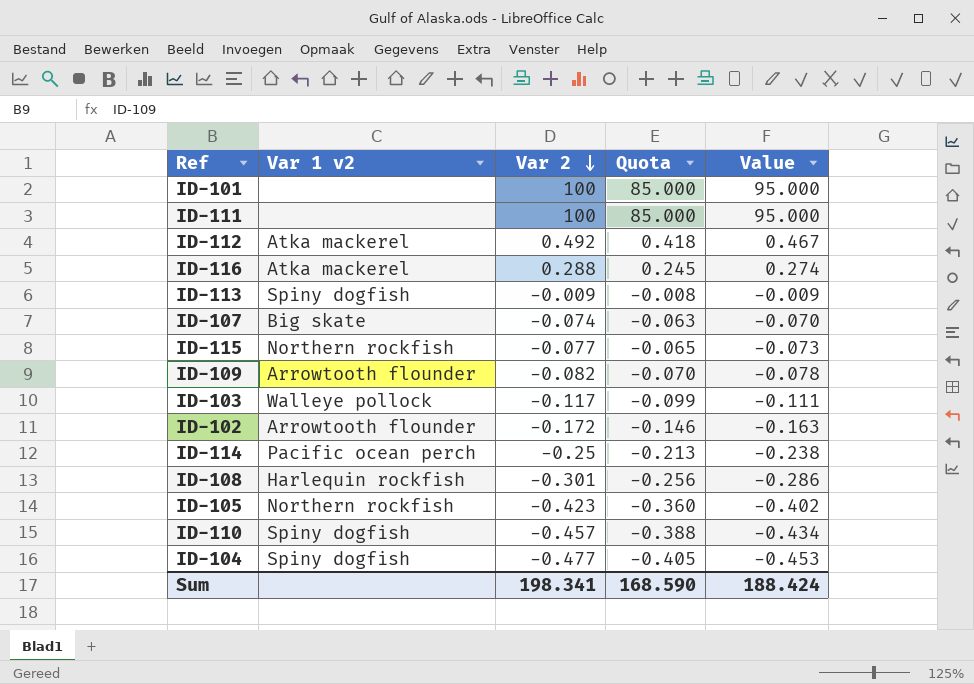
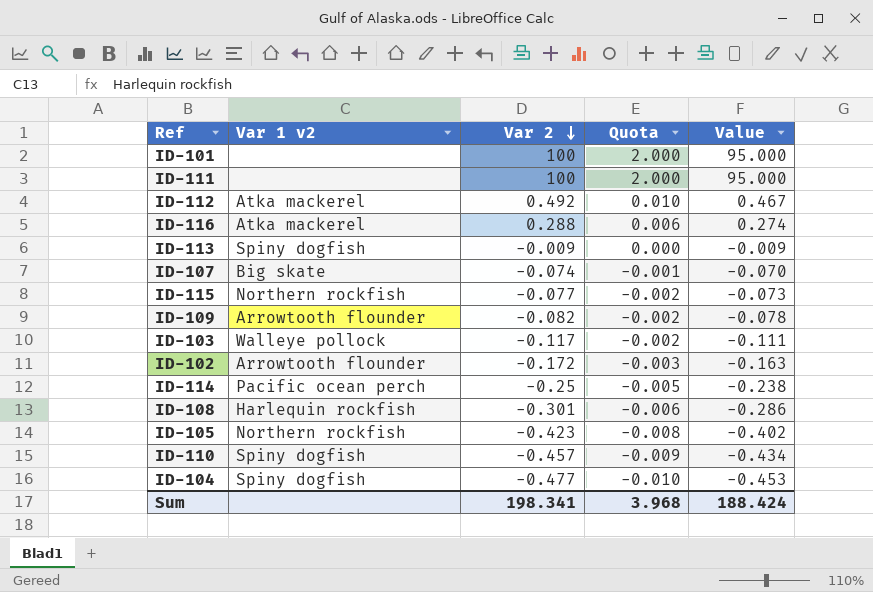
column Quota | formula: [Var 2] * 0.85 -> [Var 2] * 0.02
Sum | Quota: 168.590 -> 3.968

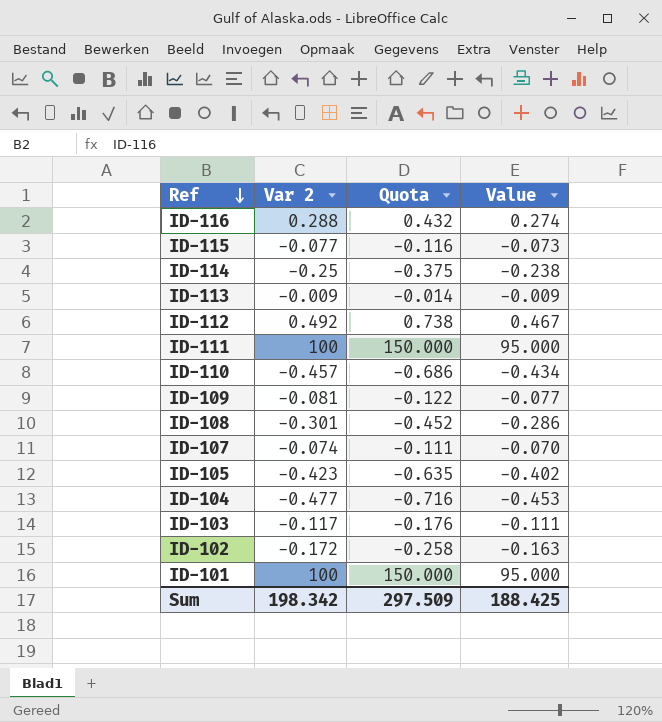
row order: Var 2 descending -> Ref descending
column Var 1 v2 | position: 2 -> none
column Quota | formula: [Var 2] * 0.02 -> [Var 2] * 1.5
ID-109 | Var 2: -0.082 -> -0.081
ID-109 | Value: -0.078 -> -0.077
Sum | Var 2: 198.341 -> 198.342
Sum | Quota: 3.968 -> 297.509
Sum | Value: 188.424 -> 188.425

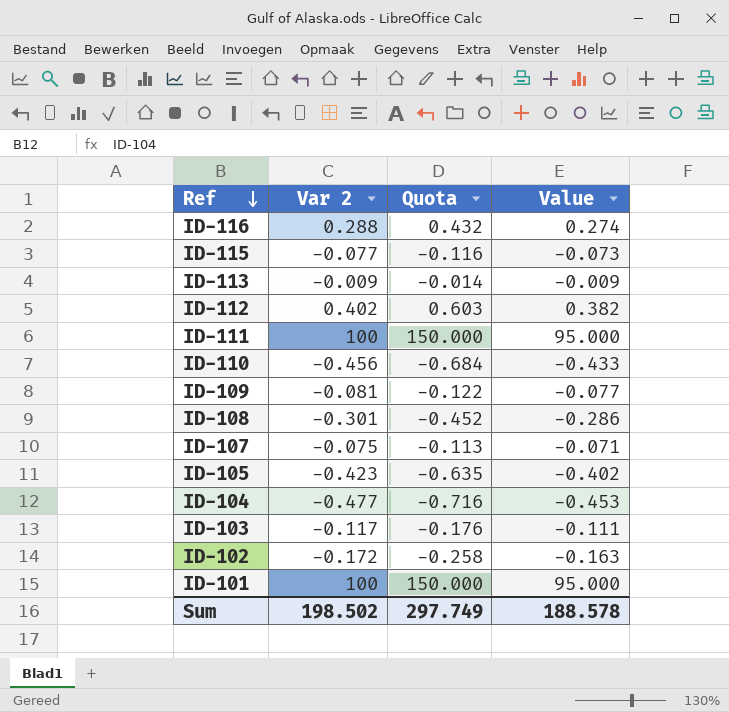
row ID-114: -0.25 | -0.375 | -0.238 -> none
ID-112 | Var 2: 0.492 -> 0.402
ID-112 | Quota: 0.738 -> 0.603
ID-112 | Value: 0.467 -> 0.382
ID-110 | Var 2: -0.457 -> -0.456
ID-110 | Quota: -0.686 -> -0.684
ID-110 | Value: -0.434 -> -0.433
ID-107 | Var 2: -0.074 -> -0.075
ID-107 | Quota: -0.111 -> -0.113
ID-107 | Value: -0.070 -> -0.071
Sum | Var 2: 198.342 -> 198.502
Sum | Quota: 297.509 -> 297.749
Sum | Value: 188.425 -> 188.578

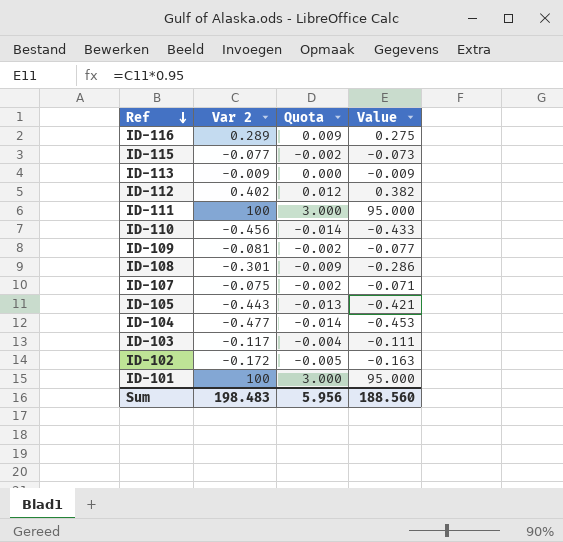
column Quota | formula: [Var 2] * 1.5 -> [Var 2] * 0.03
ID-116 | Var 2: 0.288 -> 0.289
ID-116 | Value: 0.274 -> 0.275
ID-105 | Var 2: -0.423 -> -0.443
ID-105 | Value: -0.402 -> -0.421
Sum | Var 2: 198.502 -> 198.483
Sum | Quota: 297.749 -> 5.956
Sum | Value: 188.578 -> 188.560

